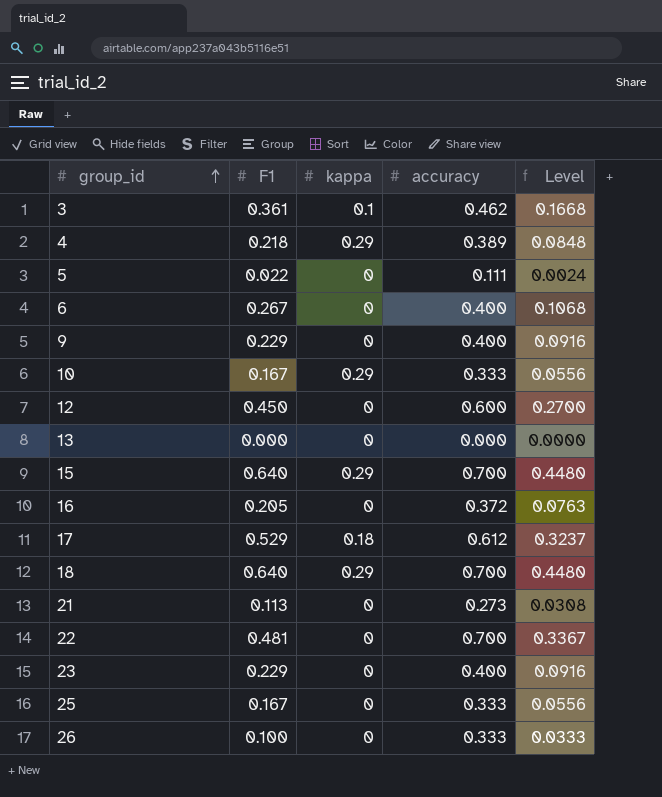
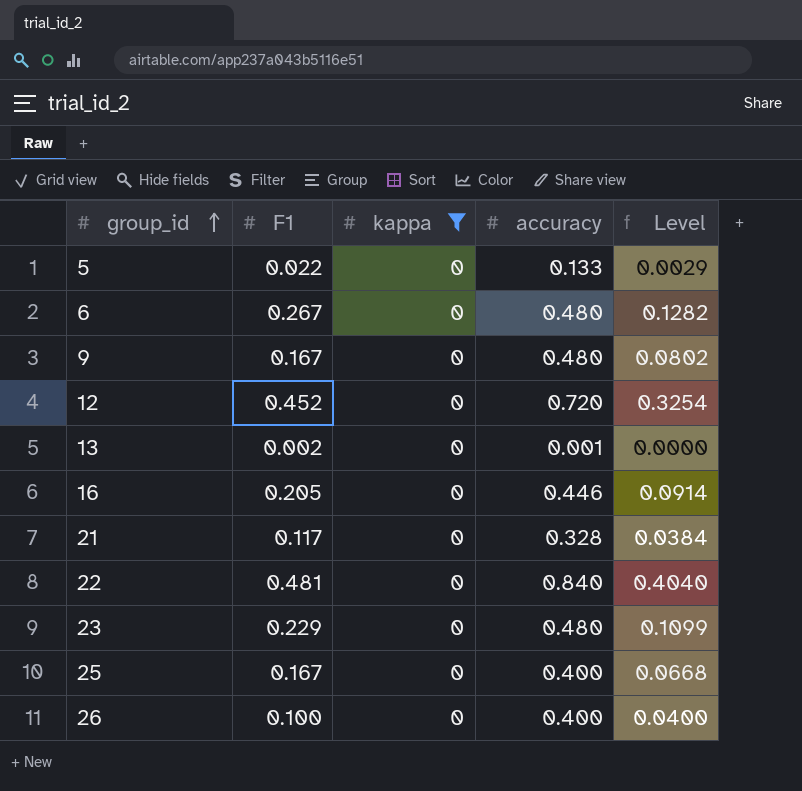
filter: none -> kappa = 0
5 | accuracy: 0.111 -> 0.133
5 | Level: 0.0024 -> 0.0029
6 | accuracy: 0.400 -> 0.480
6 | Level: 0.1068 -> 0.1282
9 | F1: 0.229 -> 0.167
9 | accuracy: 0.400 -> 0.480
9 | Level: 0.0916 -> 0.0802
12 | F1: 0.450 -> 0.452
12 | accuracy: 0.600 -> 0.720
12 | Level: 0.2700 -> 0.3254
13 | F1: 0.000 -> 0.002
13 | accuracy: 0.000 -> 0.001
16 | accuracy: 0.372 -> 0.446
16 | Level: 0.0763 -> 0.0914
21 | F1: 0.113 -> 0.117
21 | accuracy: 0.273 -> 0.328
21 | Level: 0.0308 -> 0.0384
22 | accuracy: 0.700 -> 0.840
22 | Level: 0.3367 -> 0.4040
23 | accuracy: 0.400 -> 0.480
23 | Level: 0.0916 -> 0.1099
25 | accuracy: 0.333 -> 0.400
25 | Level: 0.0556 -> 0.0668
26 | accuracy: 0.333 -> 0.400
26 | Level: 0.0333 -> 0.0400

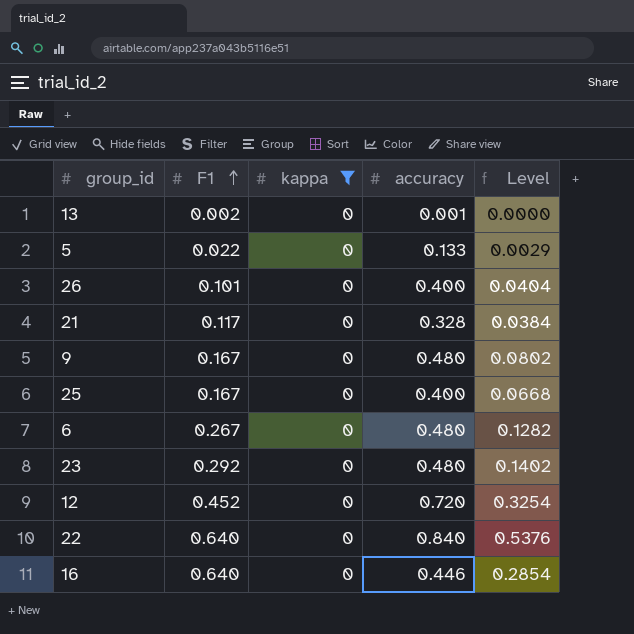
row order: group_id ascending -> F1 ascending
26 | F1: 0.100 -> 0.101
26 | Level: 0.0400 -> 0.0404
23 | F1: 0.229 -> 0.292
23 | Level: 0.1099 -> 0.1402
22 | F1: 0.481 -> 0.640
22 | Level: 0.4040 -> 0.5376
16 | F1: 0.205 -> 0.640
16 | Level: 0.0914 -> 0.2854

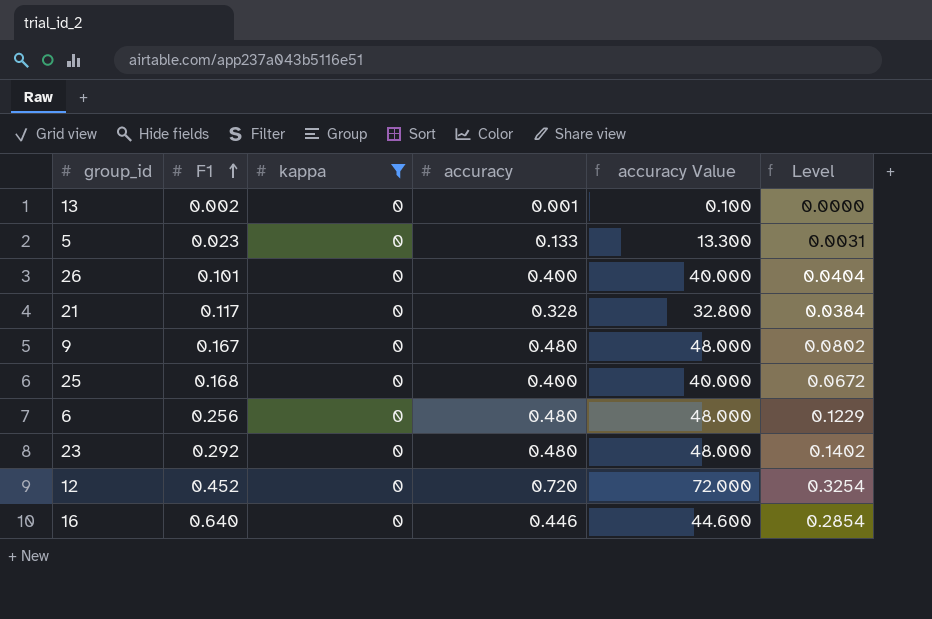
column accuracy Value | formula: none -> [accuracy] * 100
row 22: 0.640 | 0 | 0.840 | 0.5376 -> none
5 | F1: 0.022 -> 0.023
5 | Level: 0.0029 -> 0.0031
25 | F1: 0.167 -> 0.168
25 | Level: 0.0668 -> 0.0672
6 | F1: 0.267 -> 0.256
6 | Level: 0.1282 -> 0.1229

